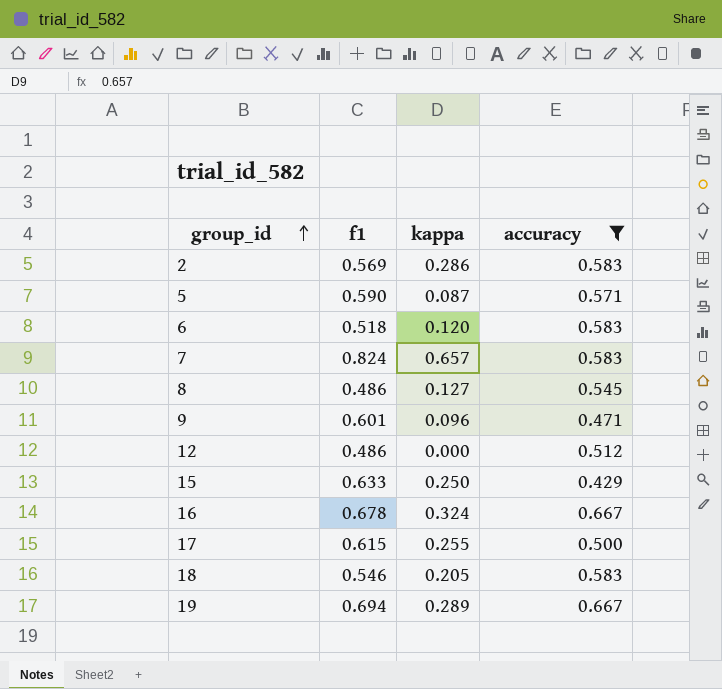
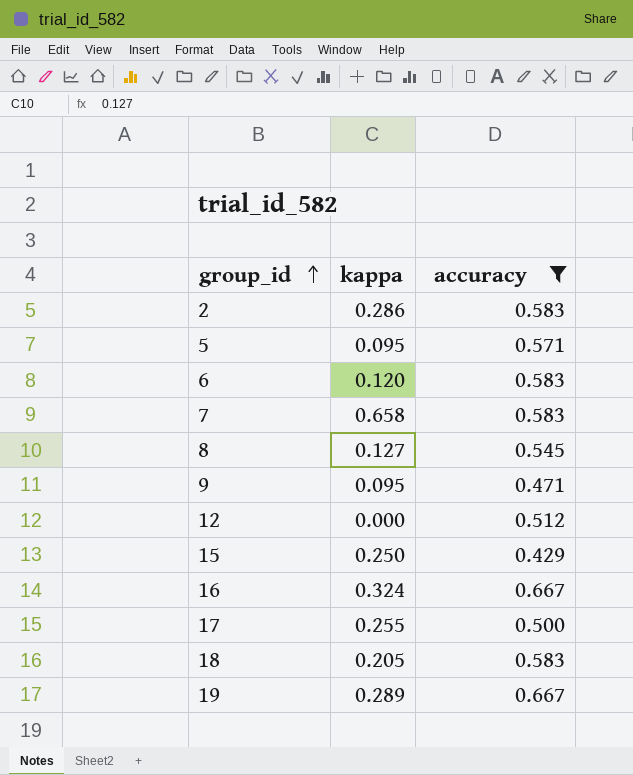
column f1 | position: 2 -> none
5 | kappa: 0.087 -> 0.095
7 | kappa: 0.657 -> 0.658
9 | kappa: 0.096 -> 0.095

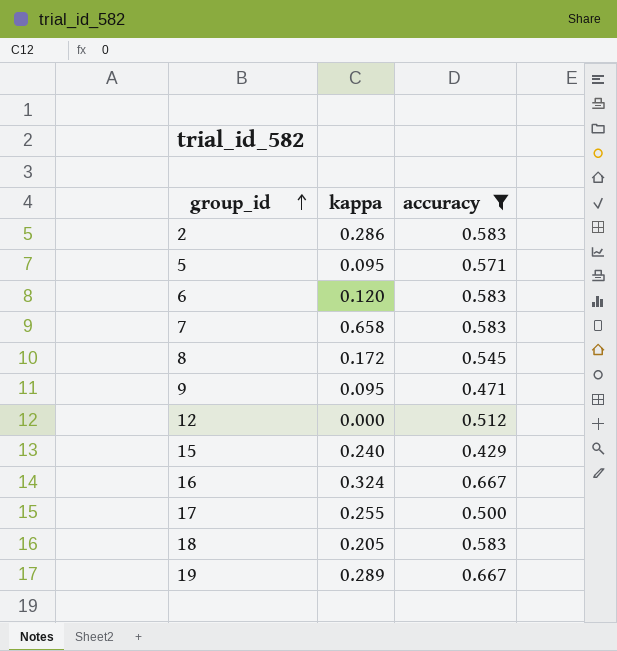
8 | kappa: 0.127 -> 0.172
15 | kappa: 0.250 -> 0.240

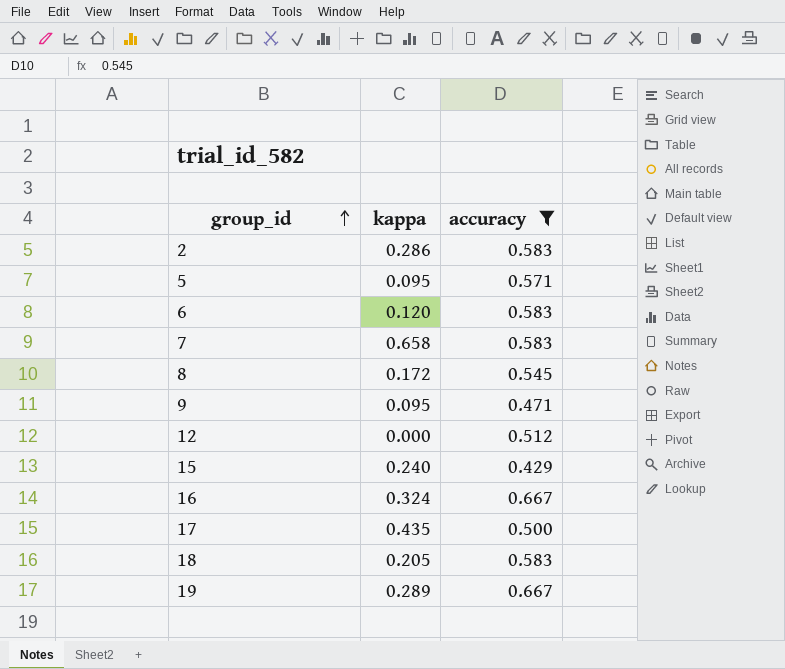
17 | kappa: 0.255 -> 0.435

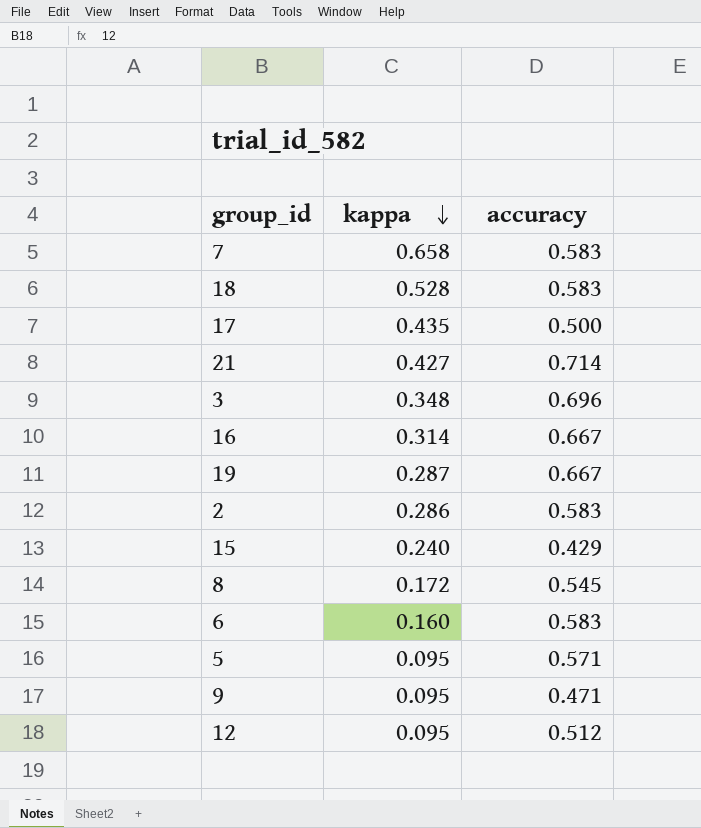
filter: accuracy <= 0.667 -> none
row order: group_id ascending -> kappa descending
18 | kappa: 0.205 -> 0.528
16 | kappa: 0.324 -> 0.314
19 | kappa: 0.289 -> 0.287
6 | kappa: 0.120 -> 0.160
12 | kappa: 0.000 -> 0.095

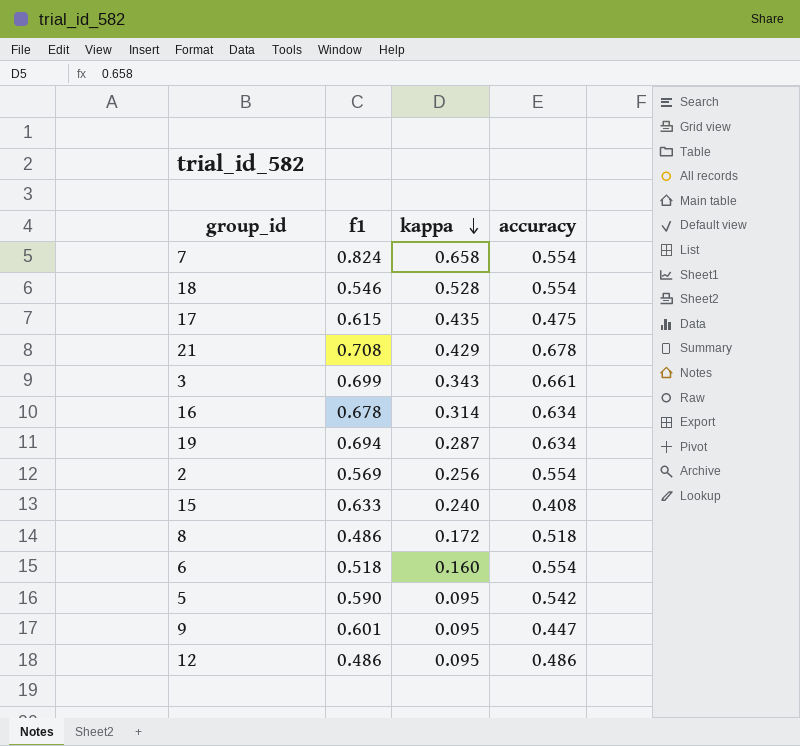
column f1 | position: none -> 2
7 | accuracy: 0.583 -> 0.554
18 | accuracy: 0.583 -> 0.554
17 | accuracy: 0.500 -> 0.475
21 | kappa: 0.427 -> 0.429
21 | accuracy: 0.714 -> 0.678
3 | kappa: 0.348 -> 0.343
3 | accuracy: 0.696 -> 0.661
16 | accuracy: 0.667 -> 0.634
19 | accuracy: 0.667 -> 0.634
2 | kappa: 0.286 -> 0.256
2 | accuracy: 0.583 -> 0.554
15 | accuracy: 0.429 -> 0.408
8 | accuracy: 0.545 -> 0.518
6 | accuracy: 0.583 -> 0.554
5 | accuracy: 0.571 -> 0.542
9 | accuracy: 0.471 -> 0.447
12 | accuracy: 0.512 -> 0.486

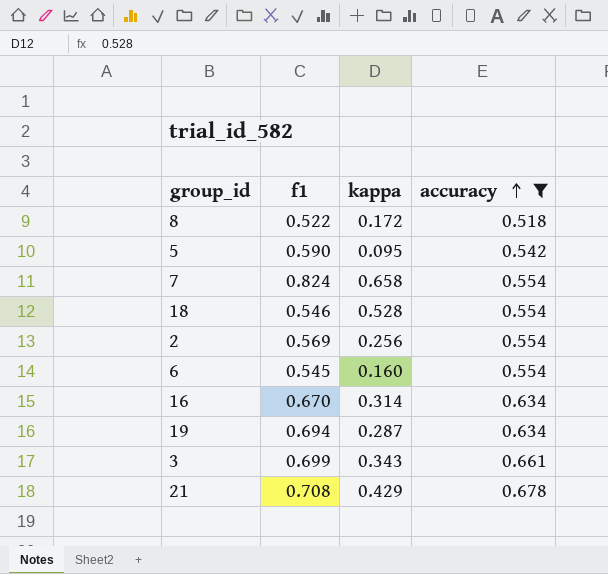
filter: none -> accuracy >= 0.518
row order: kappa descending -> accuracy ascending
8 | f1: 0.486 -> 0.522
6 | f1: 0.518 -> 0.545
16 | f1: 0.678 -> 0.670

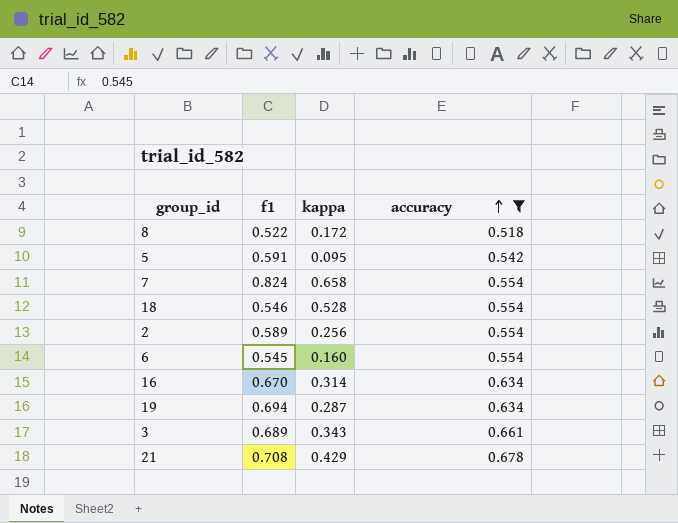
5 | f1: 0.590 -> 0.591
2 | f1: 0.569 -> 0.589
3 | f1: 0.699 -> 0.689

